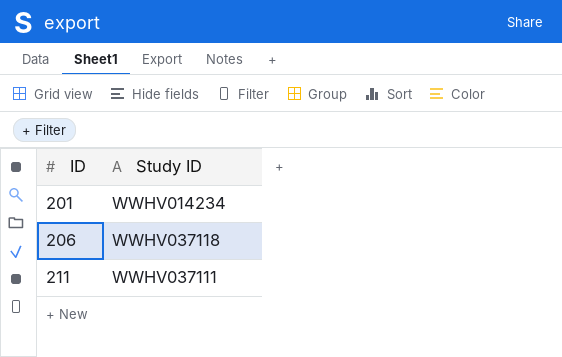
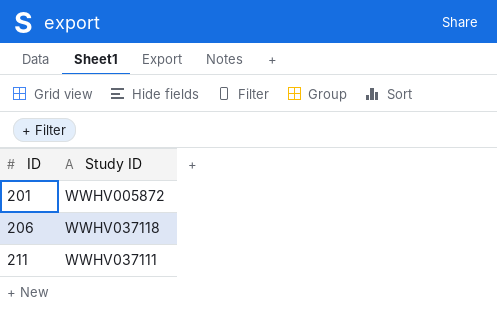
201 | Study ID: WWHV014234 -> WWHV005872

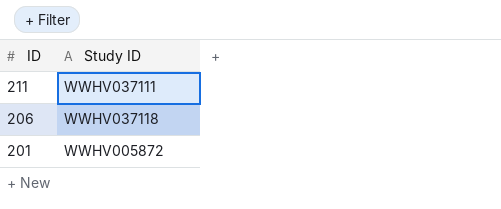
row order: ID ascending -> ID descending

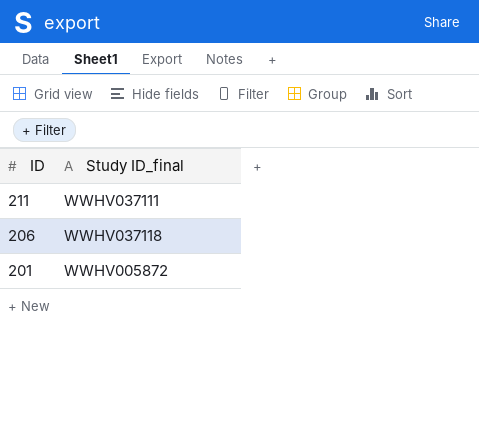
column name: Study ID -> Study ID_final

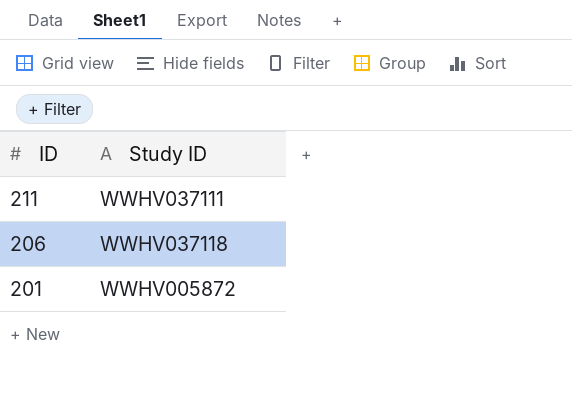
column name: Study ID_final -> Study ID

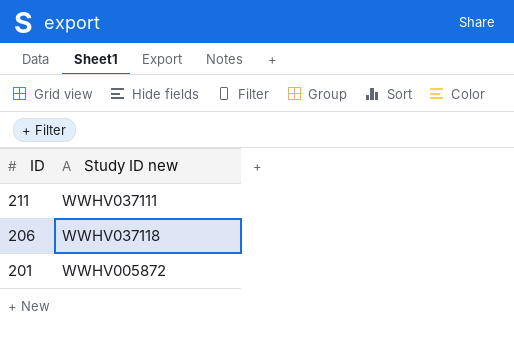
column name: Study ID -> Study ID new

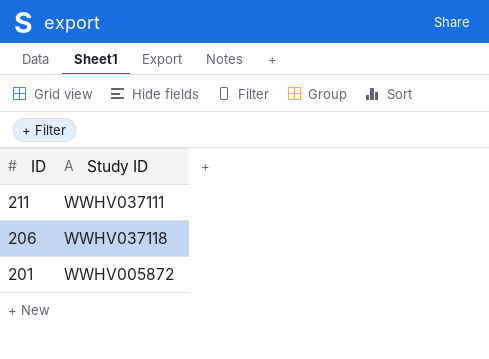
column name: Study ID new -> Study ID

